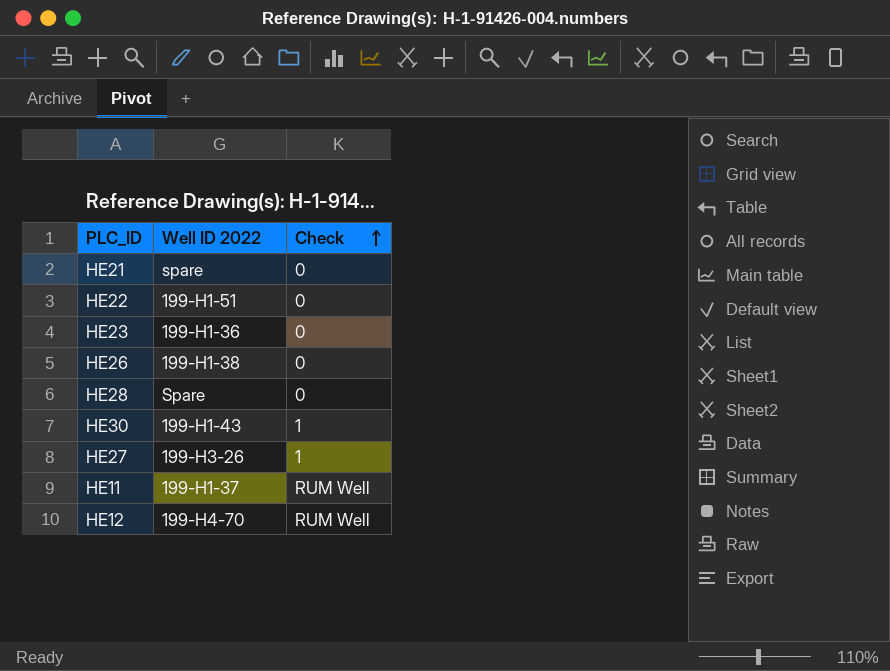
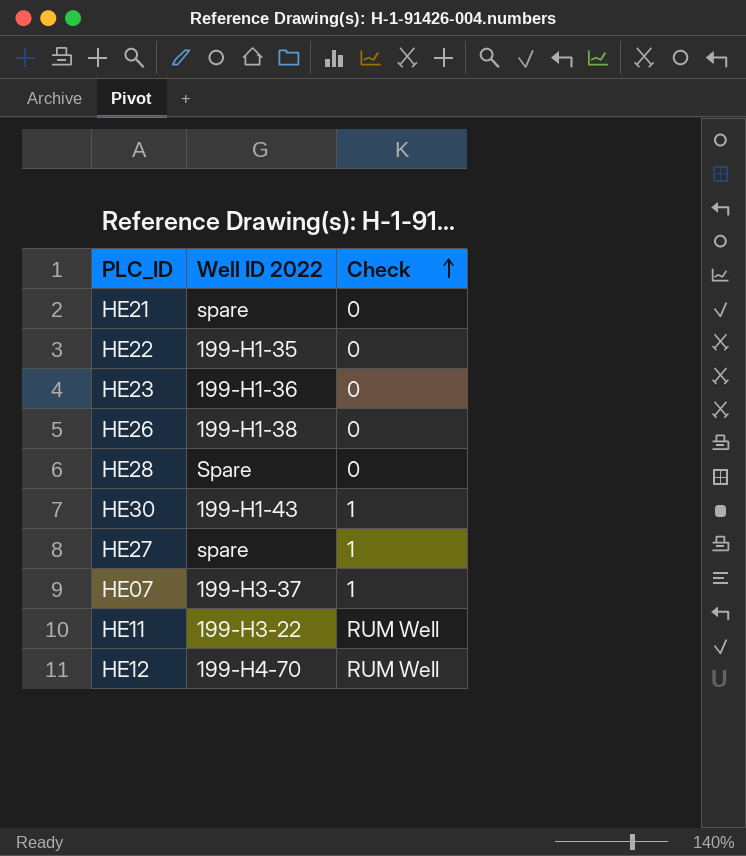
HE22 | Well ID 2022: 199-H1-51 -> 199-H1-35
HE27 | Well ID 2022: 199-H3-26 -> spare
row HE07: none -> 199-H3-37 | 1
HE11 | Well ID 2022: 199-H1-37 -> 199-H3-22

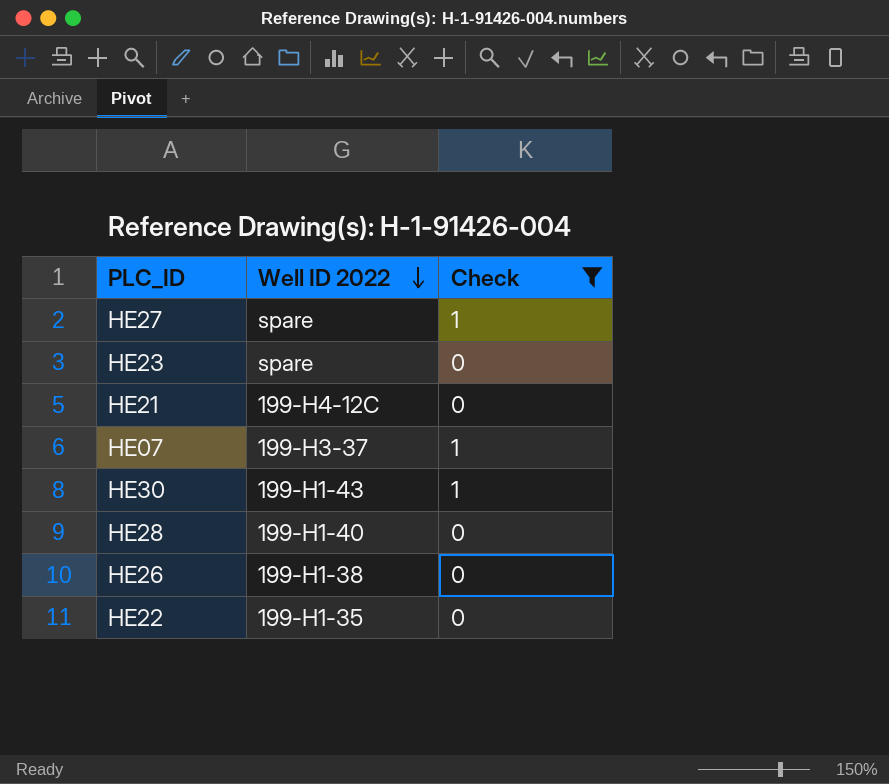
filter: none -> Check != RUM Well
row order: Check ascending -> Well ID 2022 descending
HE23 | Well ID 2022: 199-H1-36 -> spare
HE21 | Well ID 2022: spare -> 199-H4-12C
HE28 | Well ID 2022: Spare -> 199-H1-40

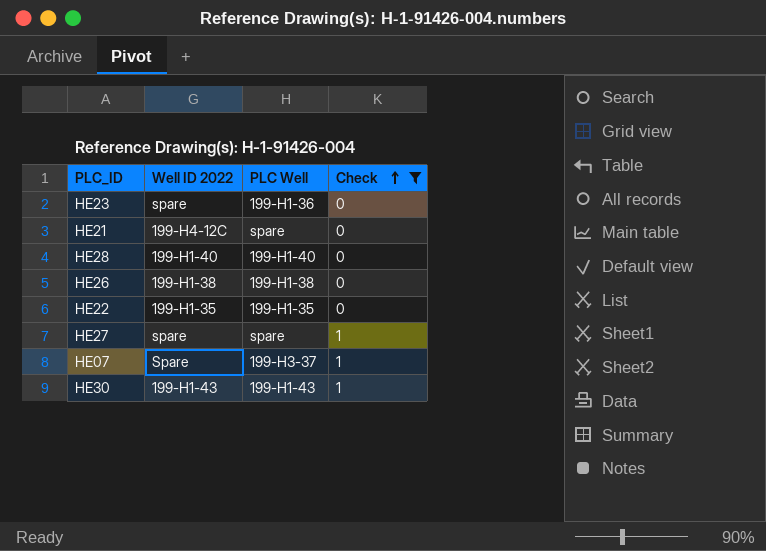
row order: Well ID 2022 descending -> Check ascending
column PLC Well | position: none -> 3
HE07 | Well ID 2022: 199-H3-37 -> Spare

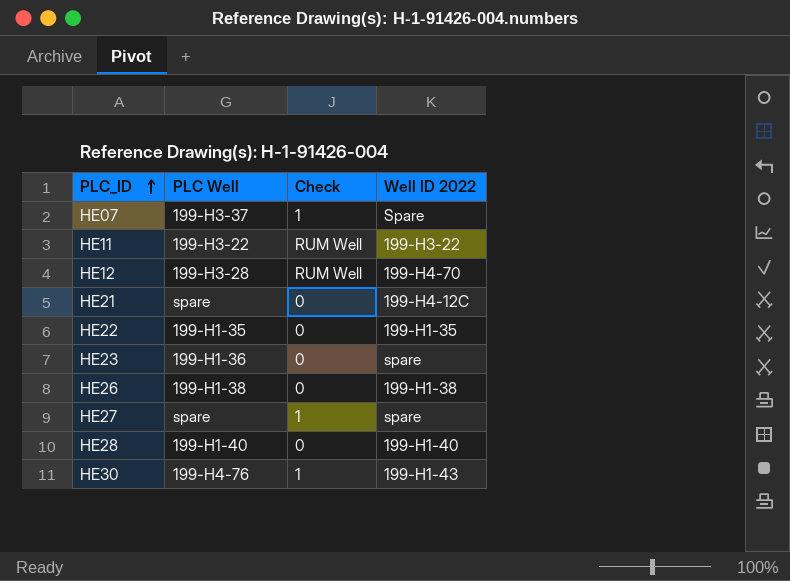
filter: Check != RUM Well -> none
row order: Check ascending -> PLC_ID ascending
column Well ID 2022 | position: 2 -> 4
HE30 | PLC Well: 199-H1-43 -> 199-H4-76

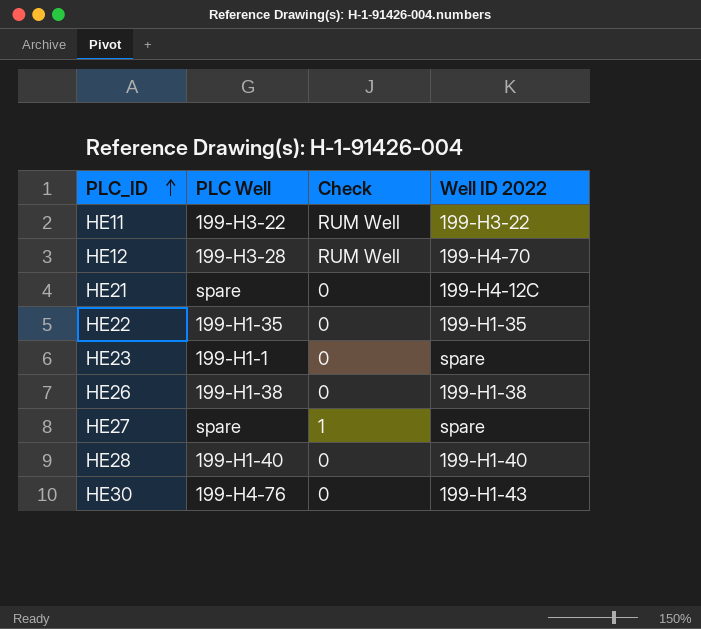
row HE07: 199-H3-37 | 1 | Spare -> none
HE23 | PLC Well: 199-H1-36 -> 199-H1-1
HE30 | Check: 1 -> 0

